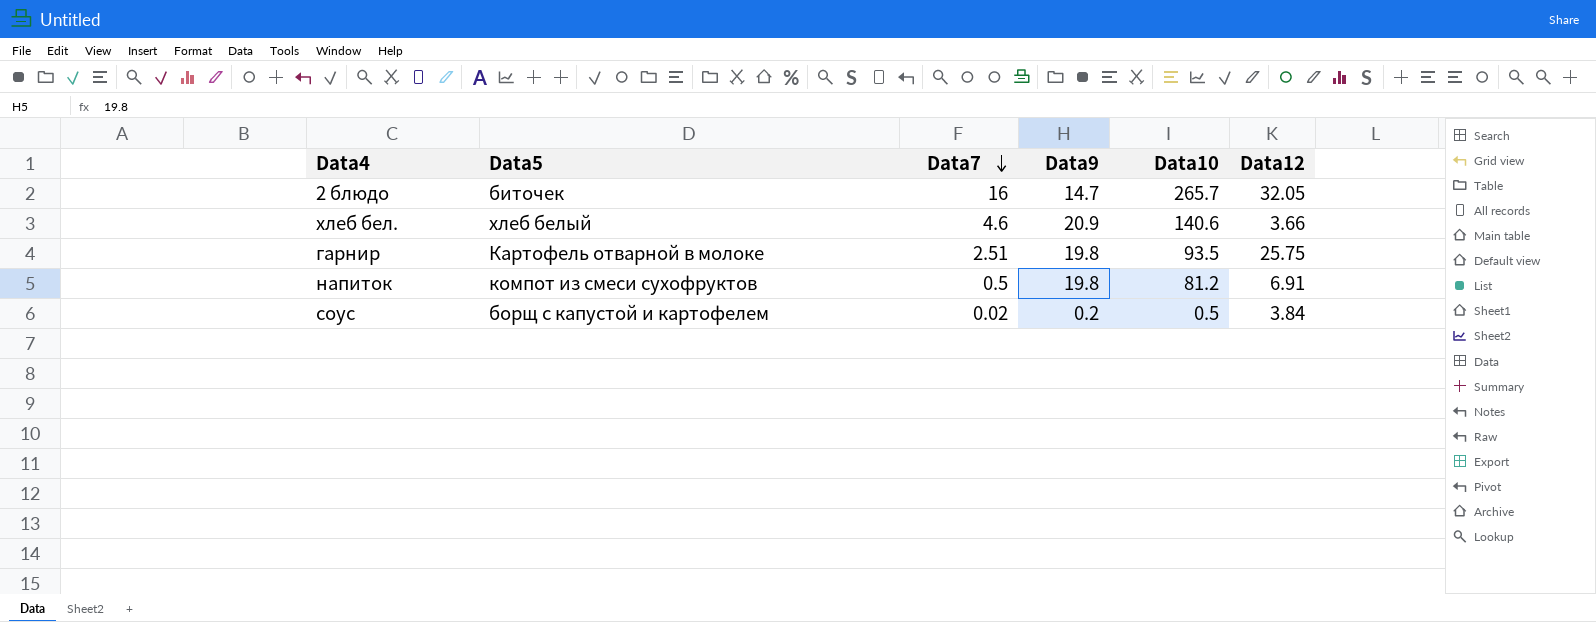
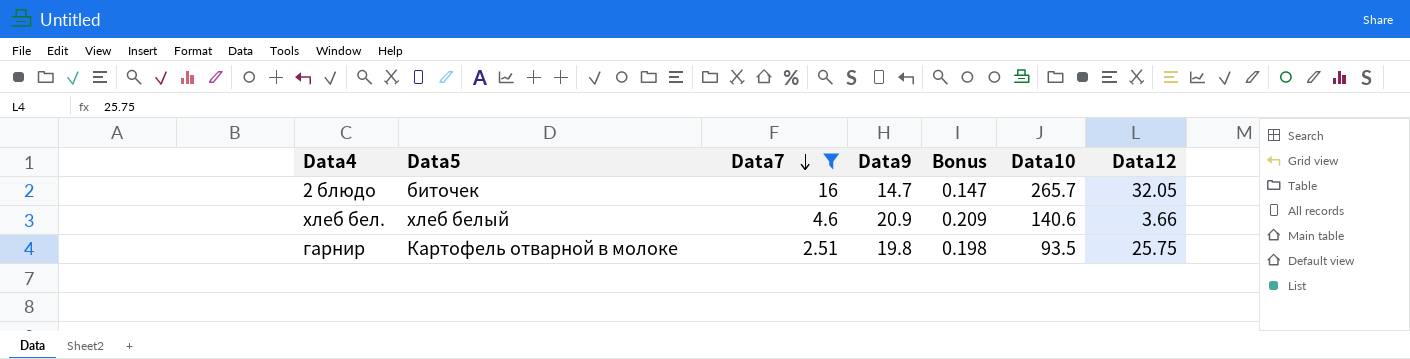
filter: none -> Data7 >= 2.51
column Bonus | formula: none -> [Data9] * 0.01

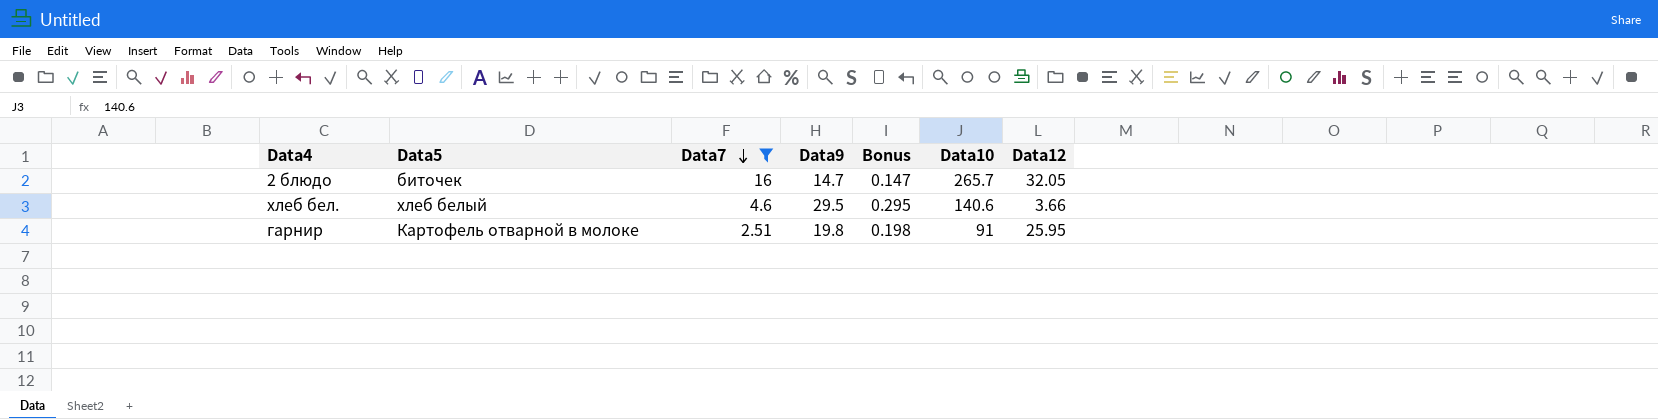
хлеб бел. | Data9: 20.9 -> 29.5
хлеб бел. | Bonus: 0.209 -> 0.295
гарнир | Data10: 93.5 -> 91
гарнир | Data12: 25.75 -> 25.95

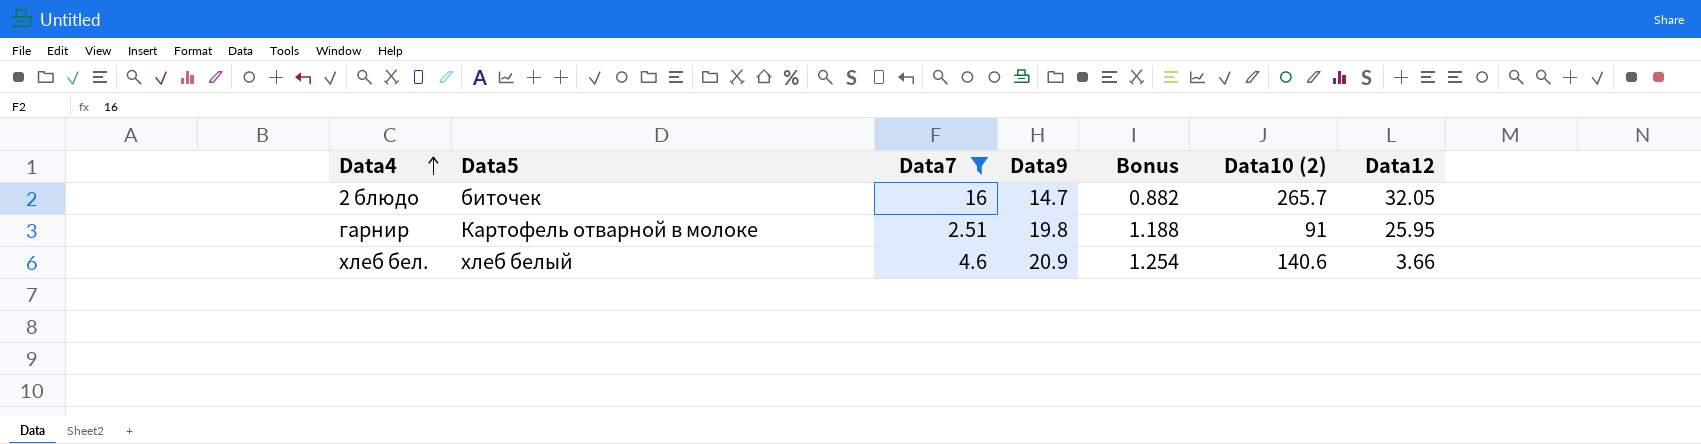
row order: Data7 descending -> Data4 ascending
column Bonus | formula: [Data9] * 0.01 -> [Data9] * 0.06
column name: Data10 -> Data10 (2)
хлеб бел. | Data9: 29.5 -> 20.9

